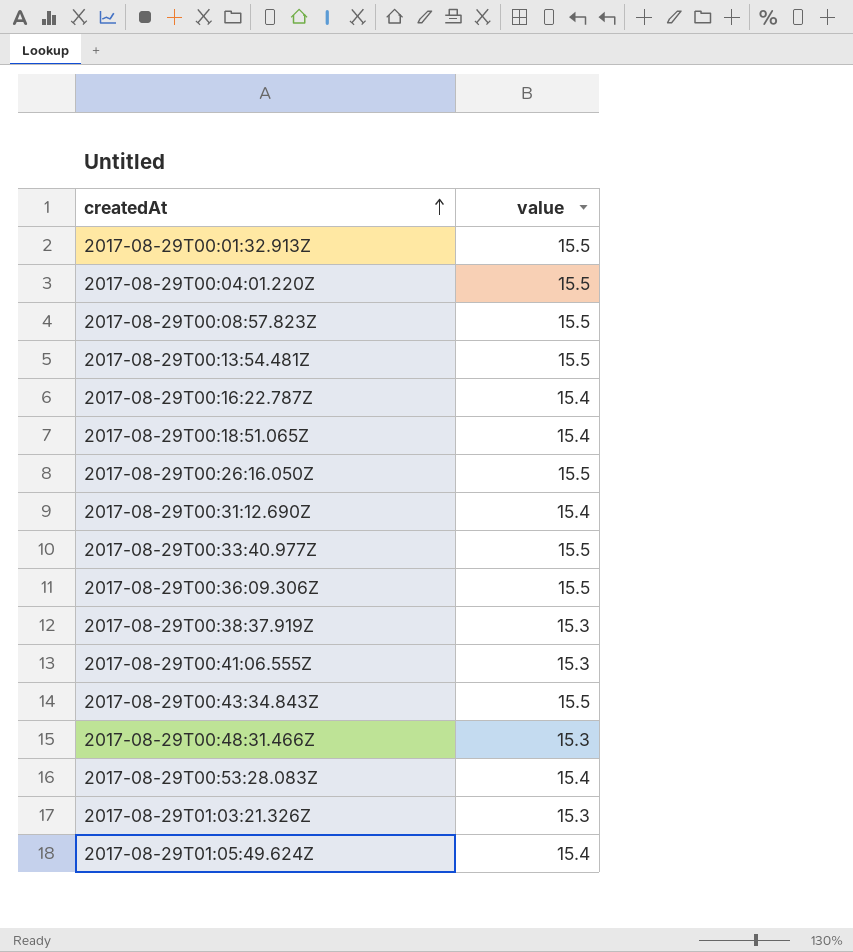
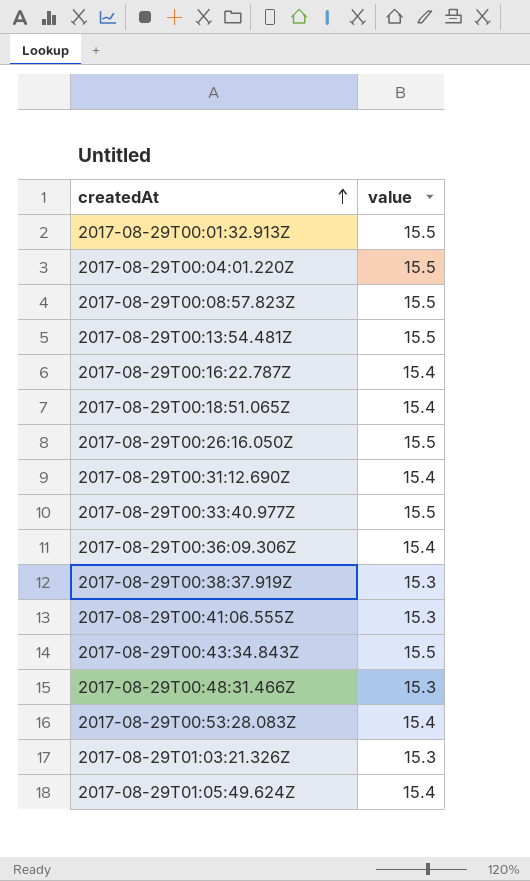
2017-08-29T00:36:09.306Z | value: 15.5 -> 15.4

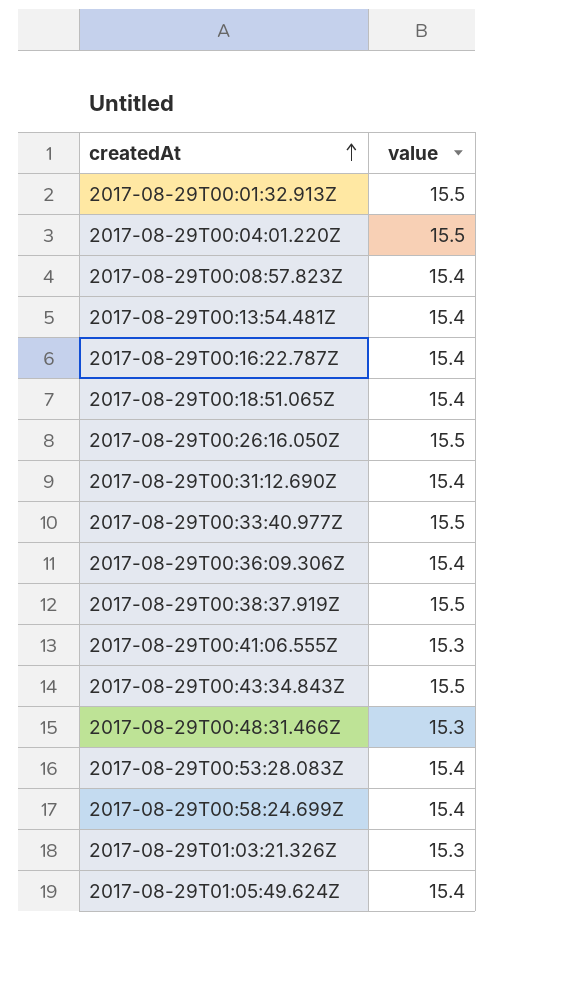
2017-08-29T00:08:57.823Z | value: 15.5 -> 15.4
2017-08-29T00:13:54.481Z | value: 15.5 -> 15.4
2017-08-29T00:38:37.919Z | value: 15.3 -> 15.5
row 2017-08-29T00:58:24.699Z: none -> 15.4

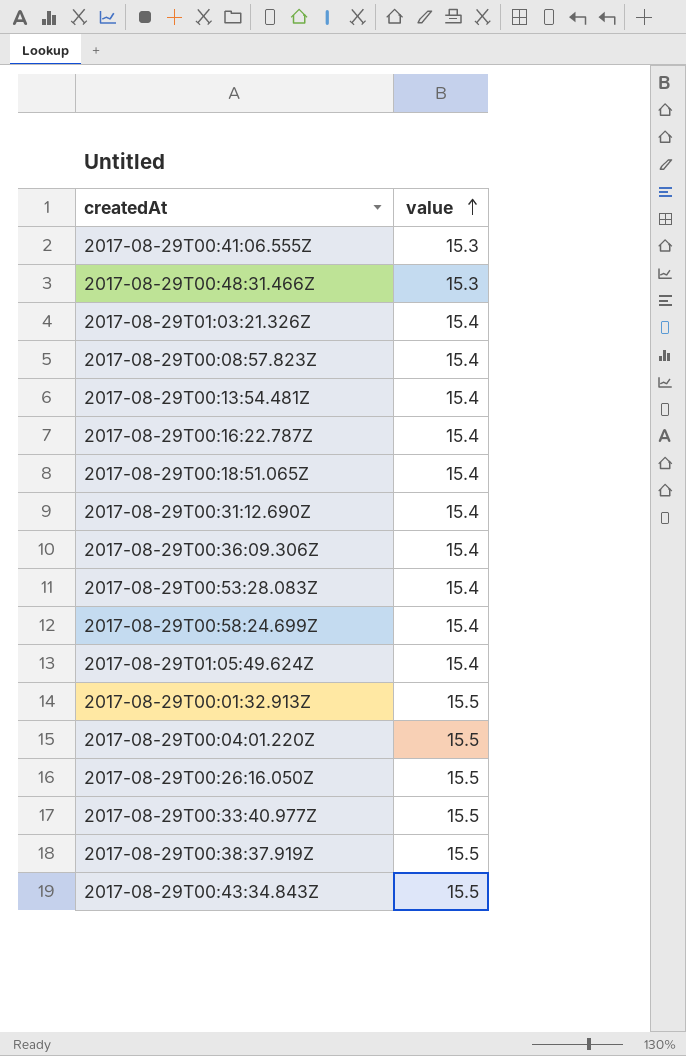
row order: createdAt ascending -> value ascending
2017-08-29T01:03:21.326Z | value: 15.3 -> 15.4

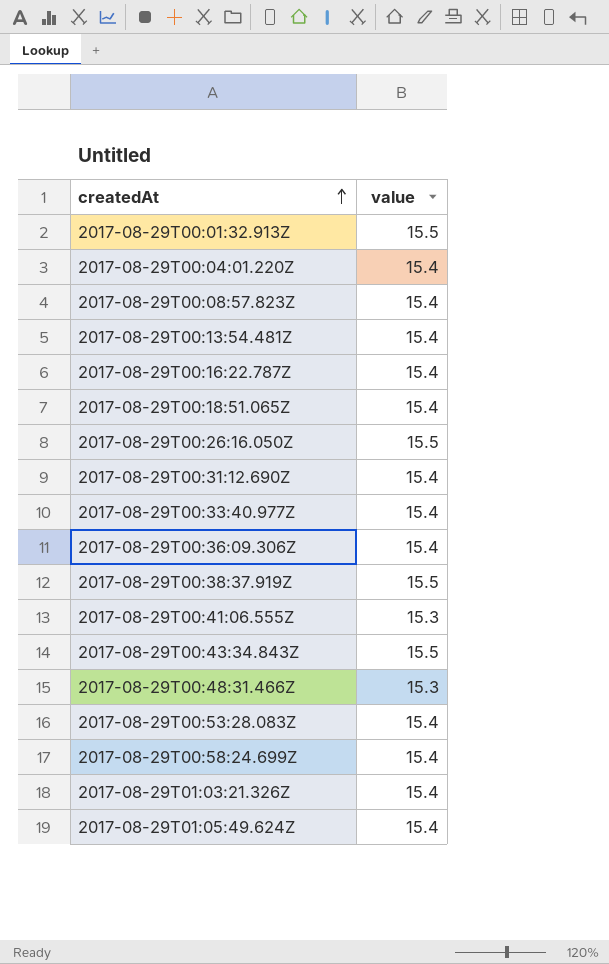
row order: value ascending -> createdAt ascending
2017-08-29T00:04:01.220Z | value: 15.5 -> 15.4
2017-08-29T00:33:40.977Z | value: 15.5 -> 15.4

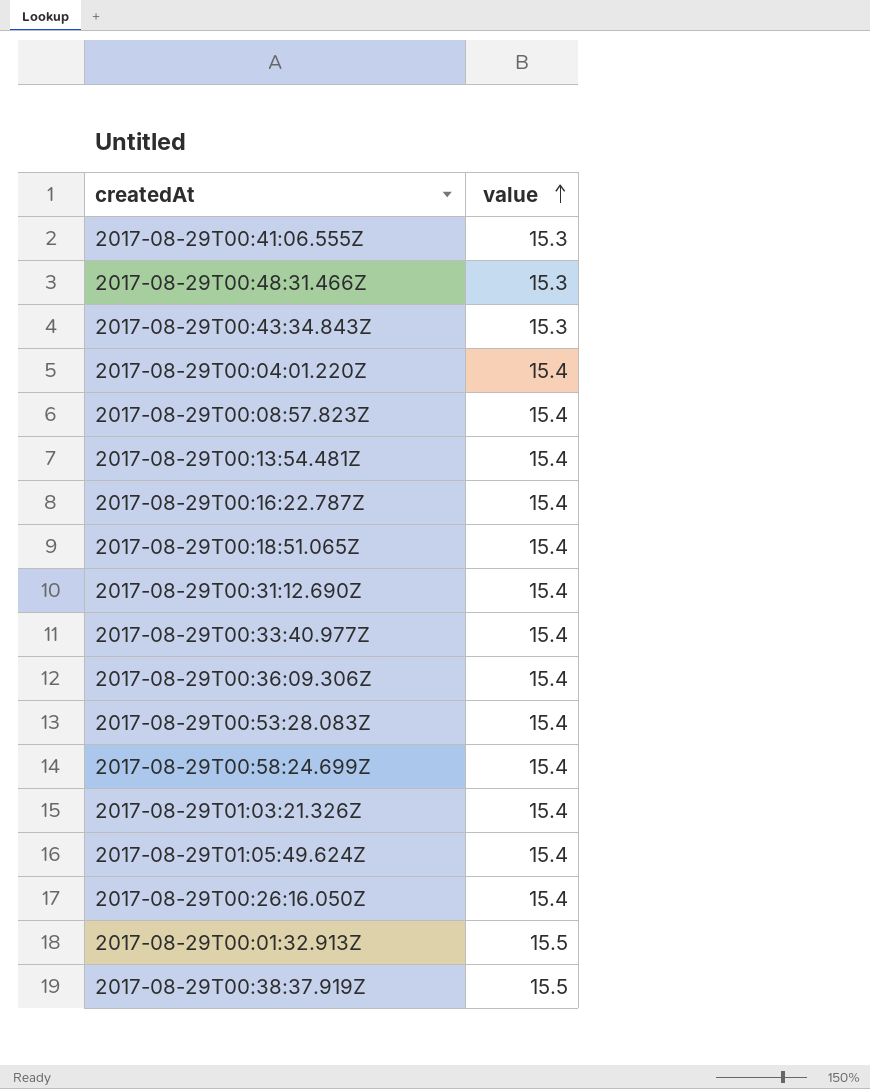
row order: createdAt ascending -> value ascending
2017-08-29T00:43:34.843Z | value: 15.5 -> 15.3
2017-08-29T00:26:16.050Z | value: 15.5 -> 15.4

